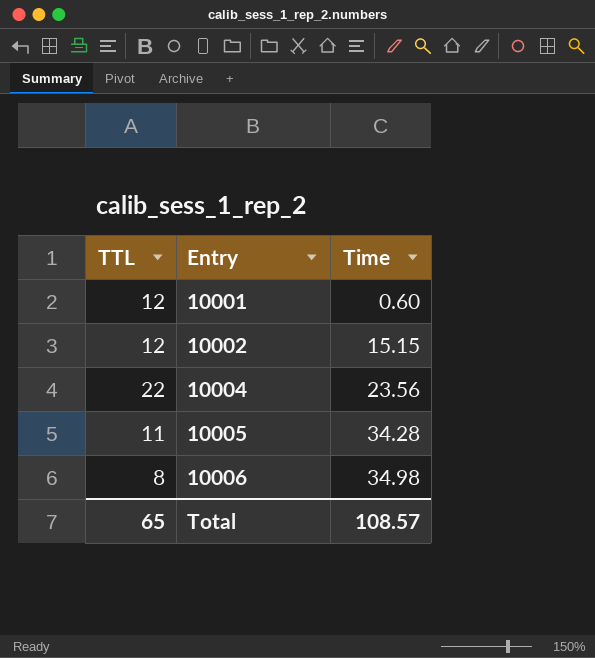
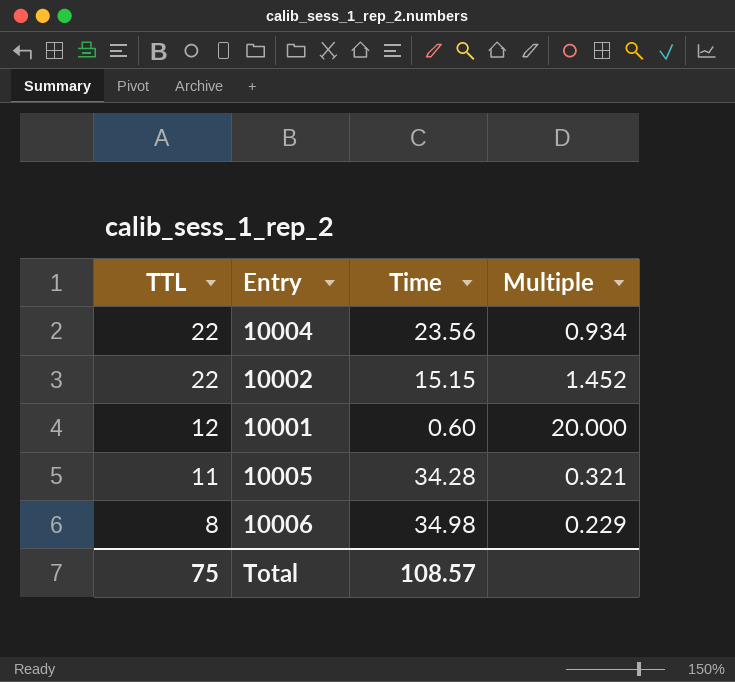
row order: Entry ascending -> TTL descending
column Multiple | formula: none -> [TTL] / [Time]
10002 | TTL: 12 -> 22
Total | TTL: 65 -> 75

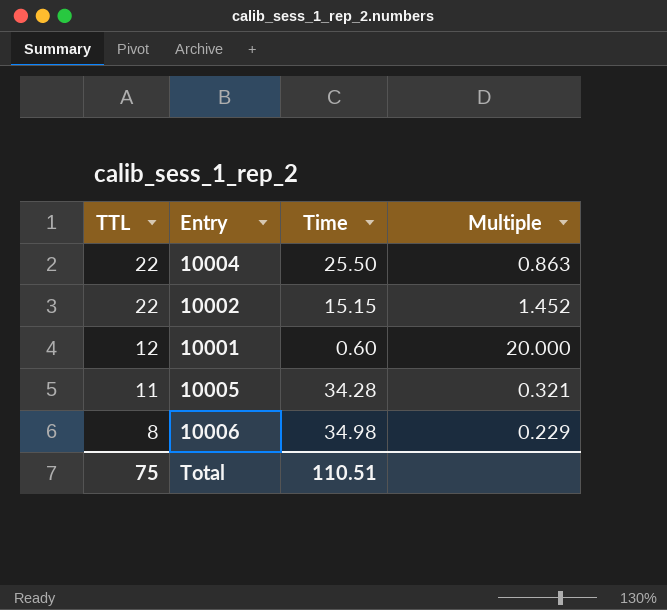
10004 | Time: 23.56 -> 25.50
10004 | Multiple: 0.934 -> 0.863
Total | Time: 108.57 -> 110.51

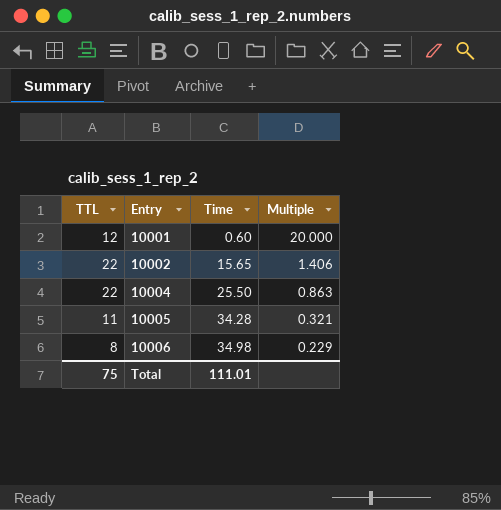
row order: TTL descending -> Entry ascending
10002 | Time: 15.15 -> 15.65
10002 | Multiple: 1.452 -> 1.406
Total | Time: 110.51 -> 111.01

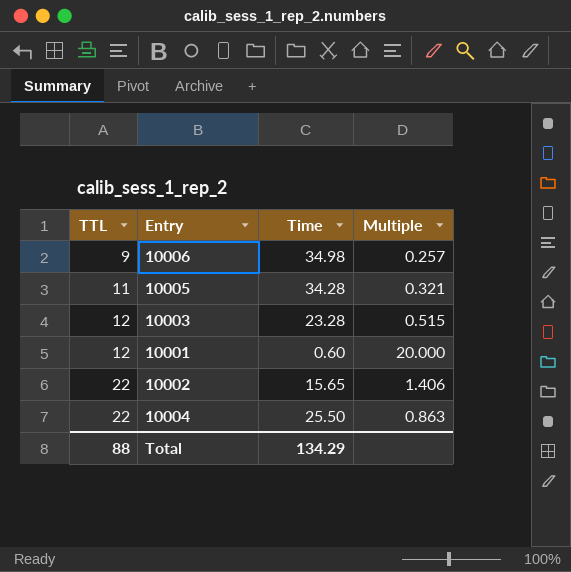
row order: Entry ascending -> TTL ascending
10006 | TTL: 8 -> 9
10006 | Multiple: 0.229 -> 0.257
row 10003: none -> 12 | 23.28 | 0.515
Total | TTL: 75 -> 88
Total | Time: 111.01 -> 134.29

